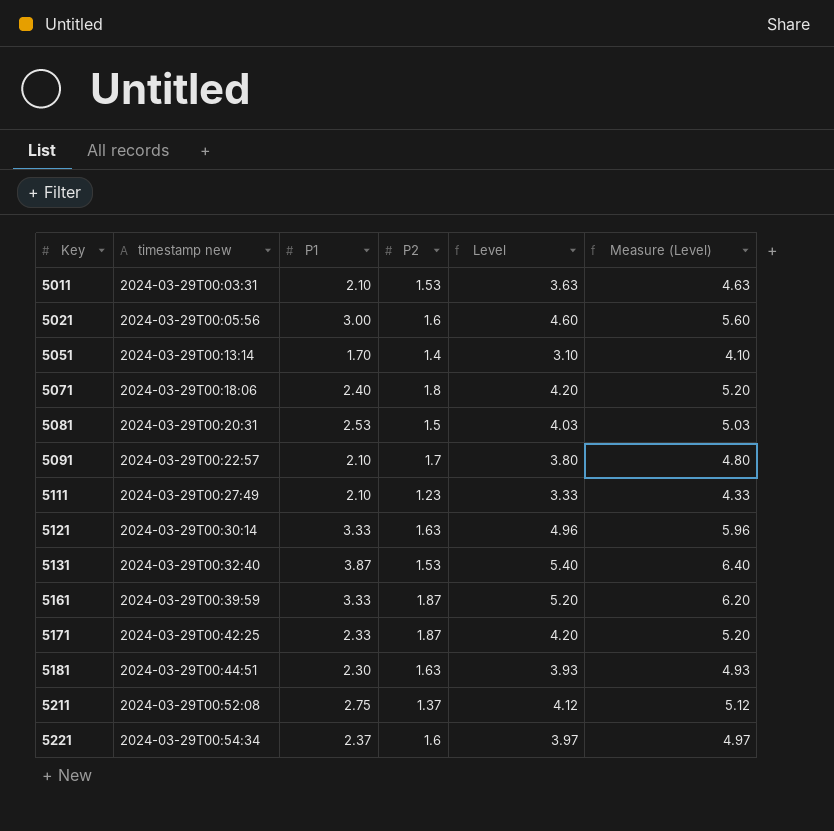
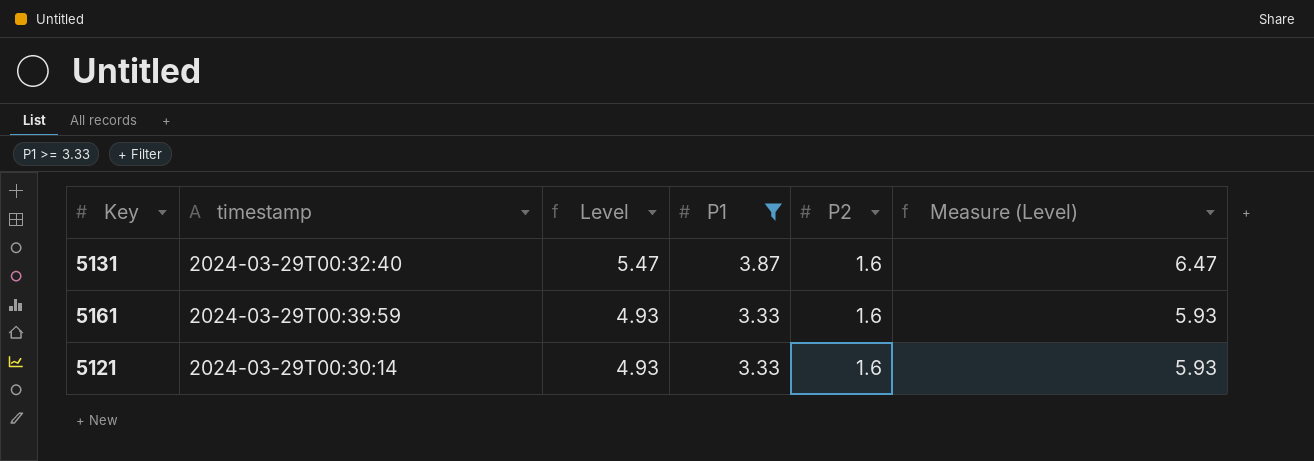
filter: none -> P1 >= 3.33
row order: Key ascending -> Level descending
column name: timestamp new -> timestamp
column Level | position: 5 -> 3
5131 | Level: 5.40 -> 5.47
5131 | P2: 1.53 -> 1.6
5131 | Measure (Level): 6.40 -> 6.47
5161 | Level: 5.20 -> 4.93
5161 | P2: 1.87 -> 1.6
5161 | Measure (Level): 6.20 -> 5.93
5121 | Level: 4.96 -> 4.93
5121 | P2: 1.63 -> 1.6
5121 | Measure (Level): 5.96 -> 5.93

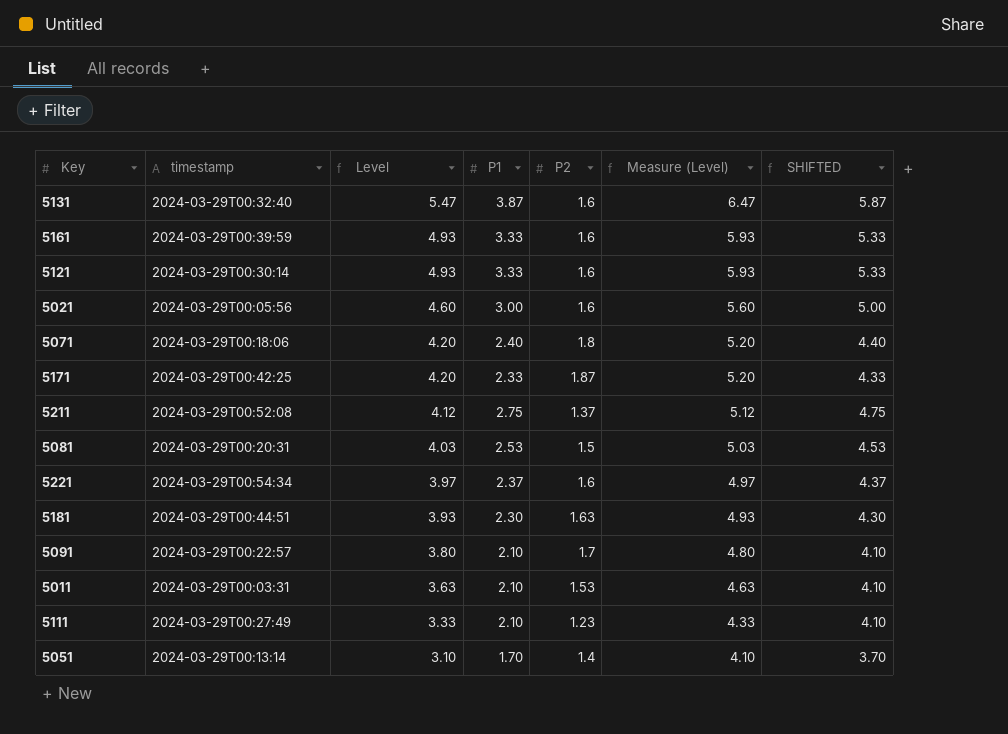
filter: P1 >= 3.33 -> none
column SHIFTED | formula: none -> [P1] + 2

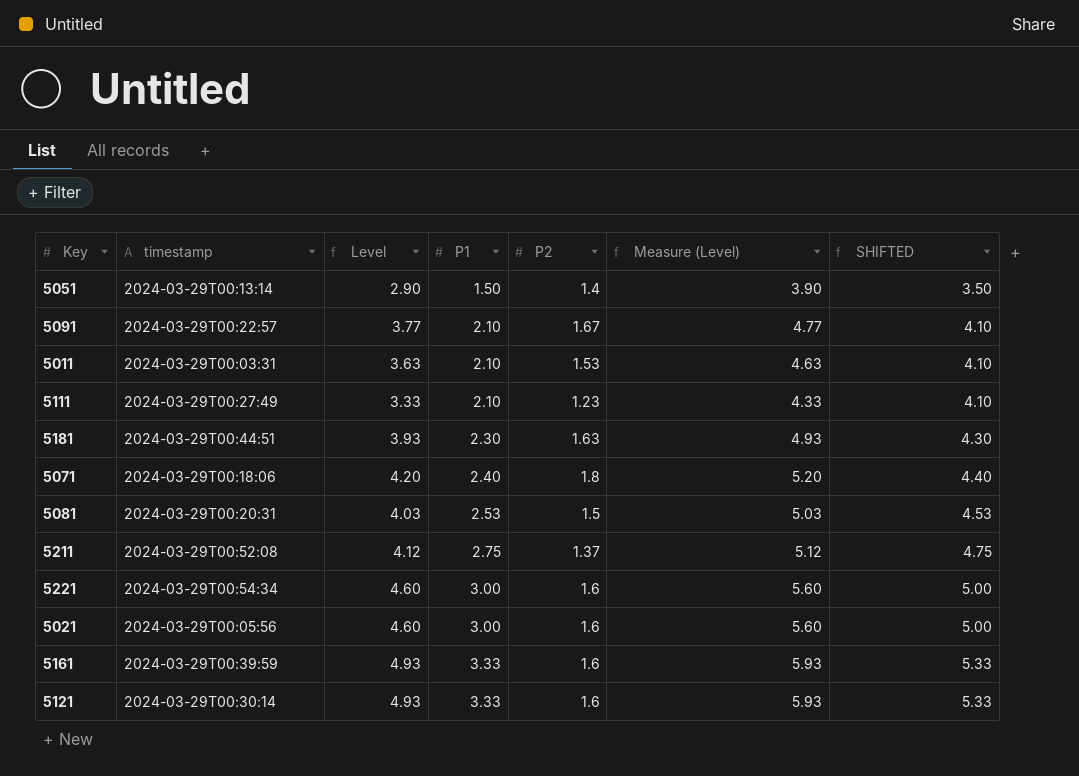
row order: Level descending -> P1 ascending
row 5131: 2024-03-29T00:32:40 | 5.47 | 3.87 | 1.6 | 6.47 | 5.87 -> none
row 5171: 2024-03-29T00:42:25 | 4.20 | 2.33 | 1.87 | 5.20 | 4.33 -> none
5051 | Level: 3.10 -> 2.90
5051 | P1: 1.70 -> 1.50
5051 | Measure (Level): 4.10 -> 3.90
5051 | SHIFTED: 3.70 -> 3.50
5091 | Level: 3.80 -> 3.77
5091 | P2: 1.7 -> 1.67
5091 | Measure (Level): 4.80 -> 4.77
5221 | Level: 3.97 -> 4.60
5221 | P1: 2.37 -> 3.00
5221 | Measure (Level): 4.97 -> 5.60
5221 | SHIFTED: 4.37 -> 5.00

